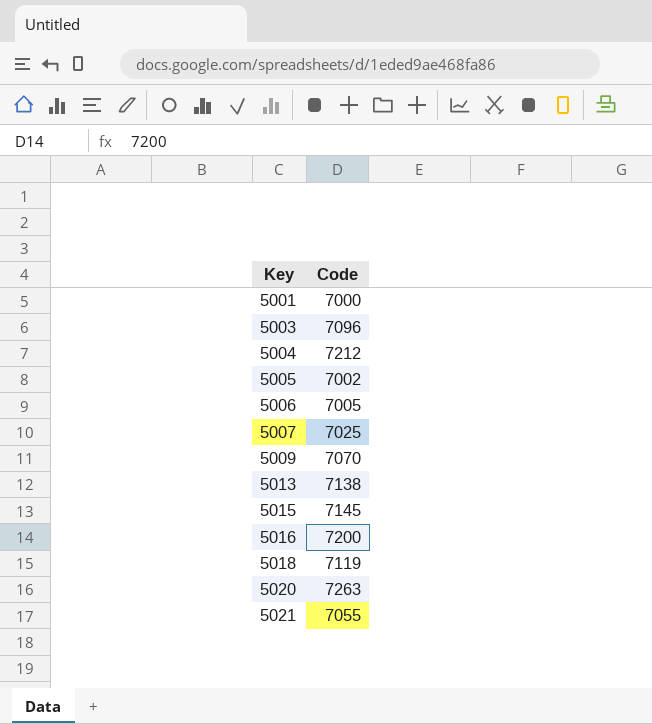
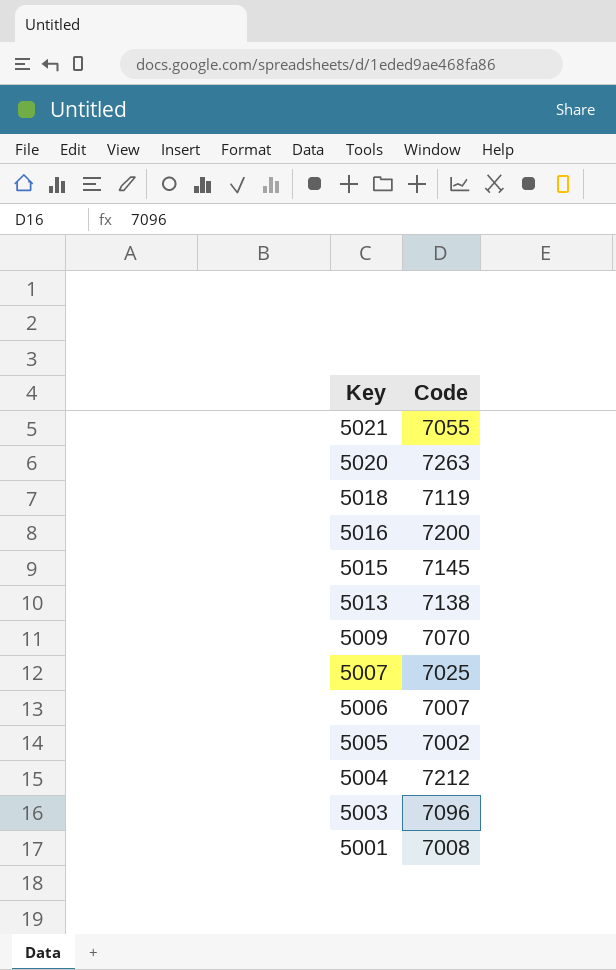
row order: Key ascending -> Key descending
5006 | Code: 7005 -> 7007
5001 | Code: 7000 -> 7008

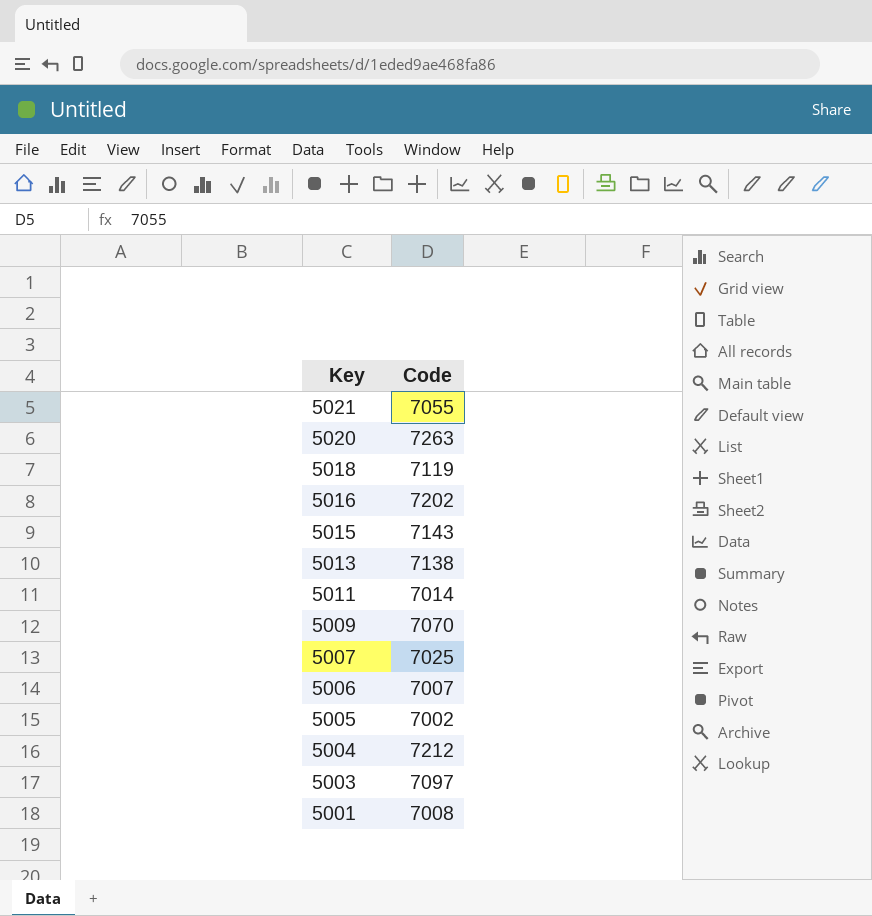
5016 | Code: 7200 -> 7202
5015 | Code: 7145 -> 7143
row 5011: none -> 7014
5003 | Code: 7096 -> 7097

